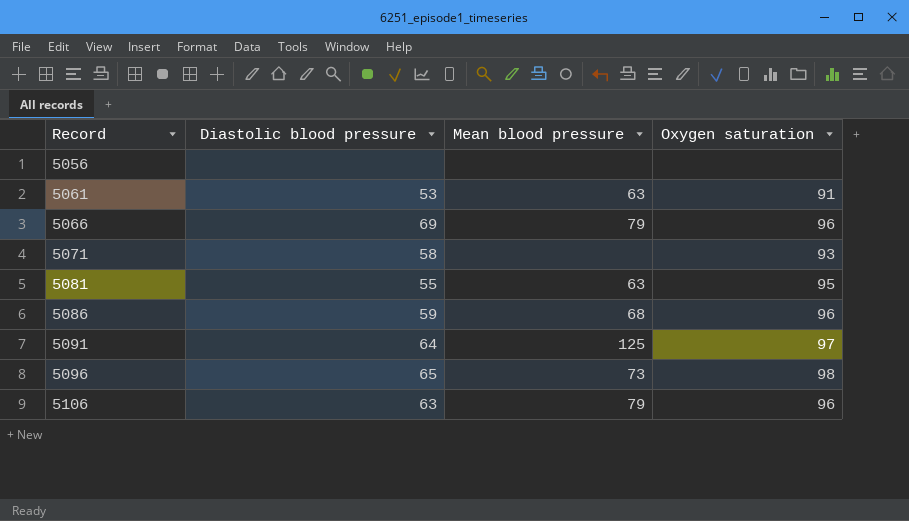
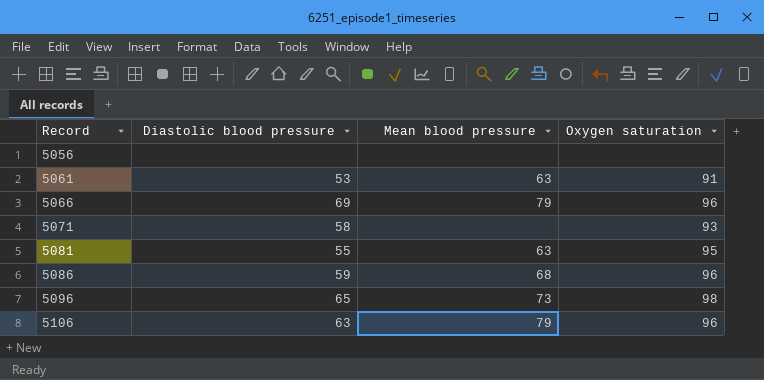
row 5091: 64 | 125 | 97 -> none

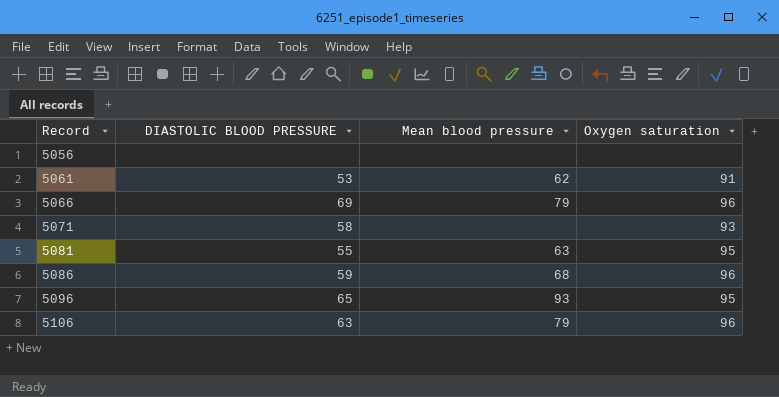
column name: Diastolic blood pressure -> DIASTOLIC BLOOD PRESSURE
5061 | Mean blood pressure: 63 -> 62
5096 | Mean blood pressure: 73 -> 93
5096 | Oxygen saturation: 98 -> 95

